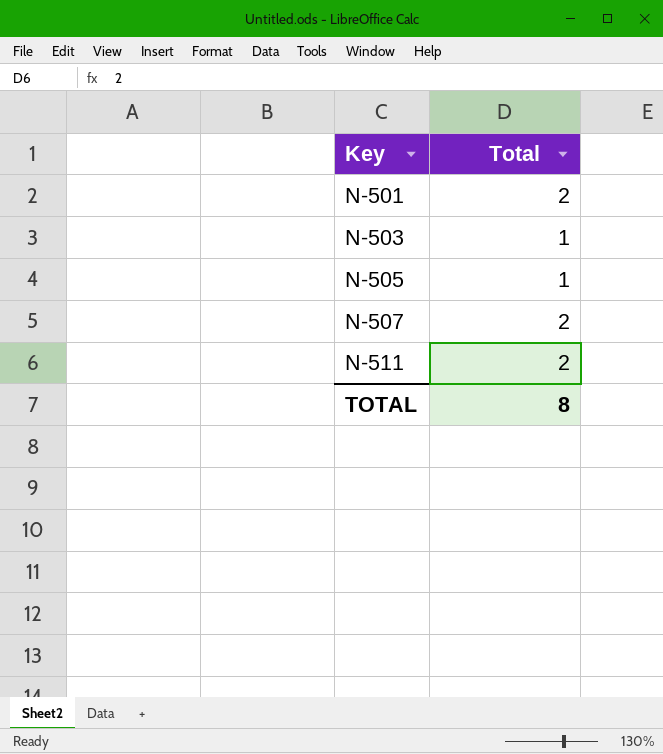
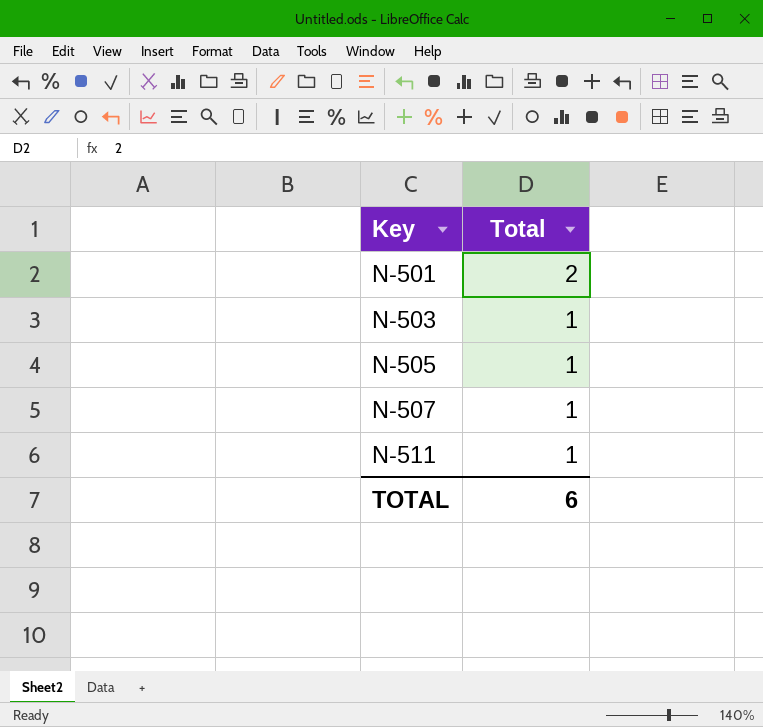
N-507 | Total: 2 -> 1
N-511 | Total: 2 -> 1
TOTAL | Total: 8 -> 6

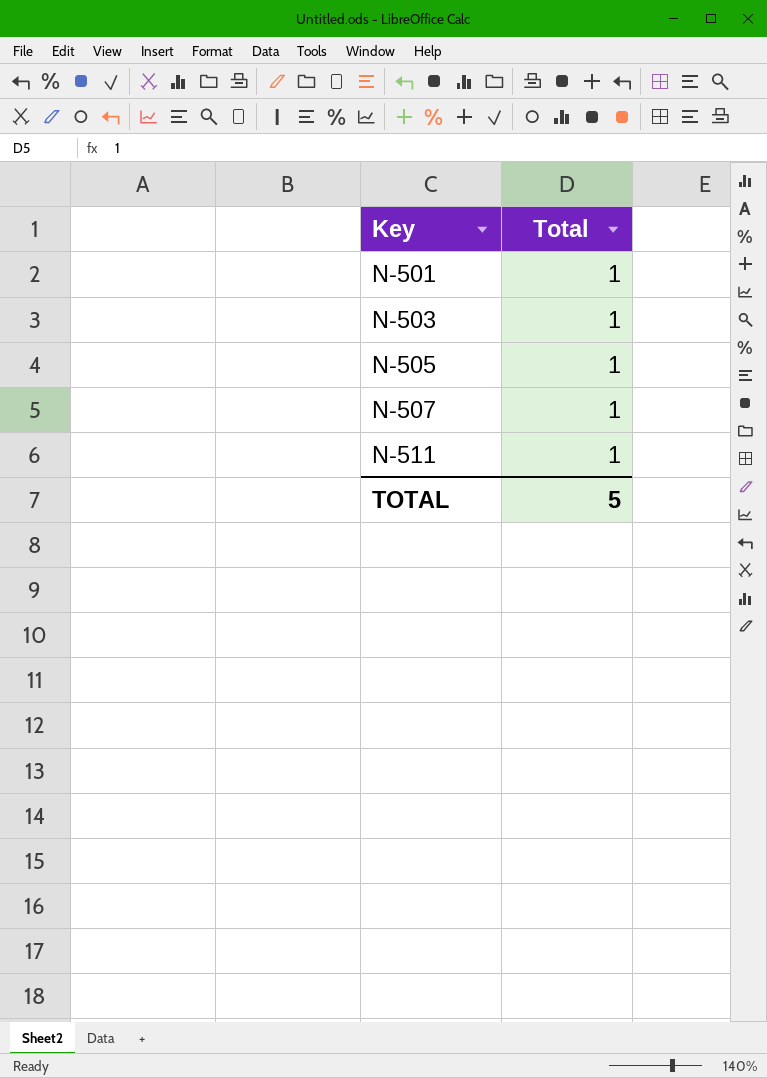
N-501 | Total: 2 -> 1
TOTAL | Total: 6 -> 5

